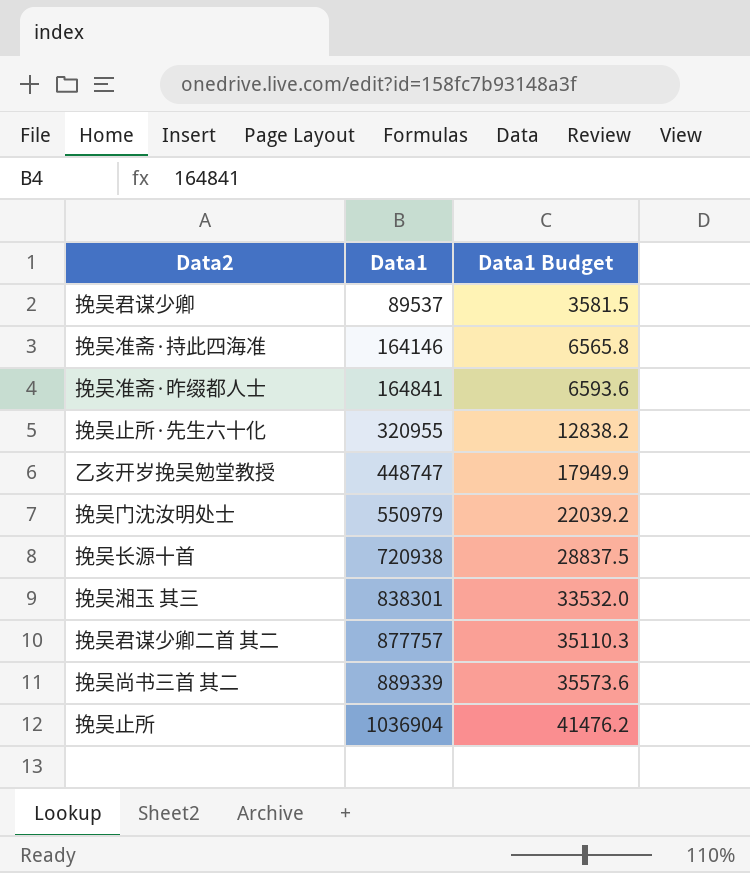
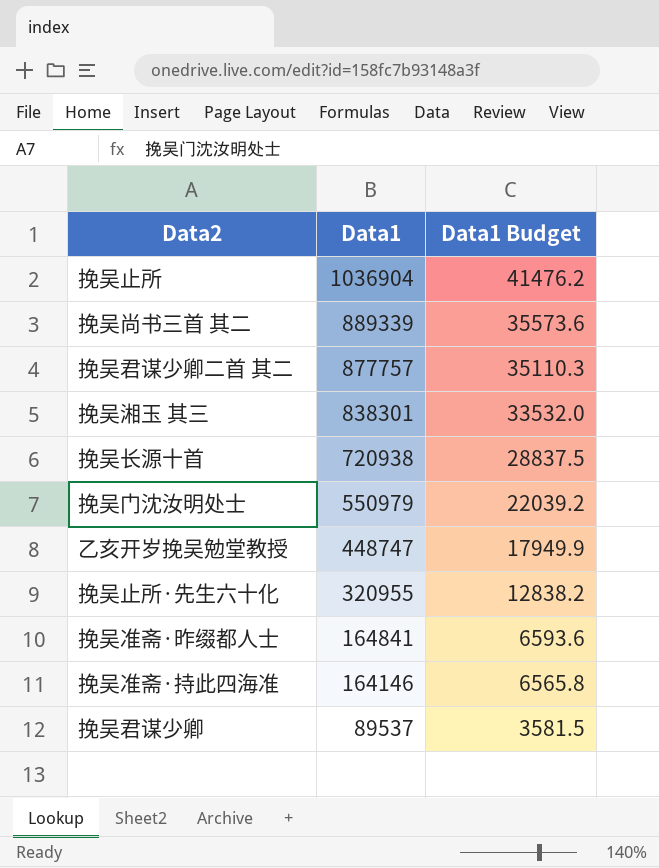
row order: Data1 ascending -> Data1 descending

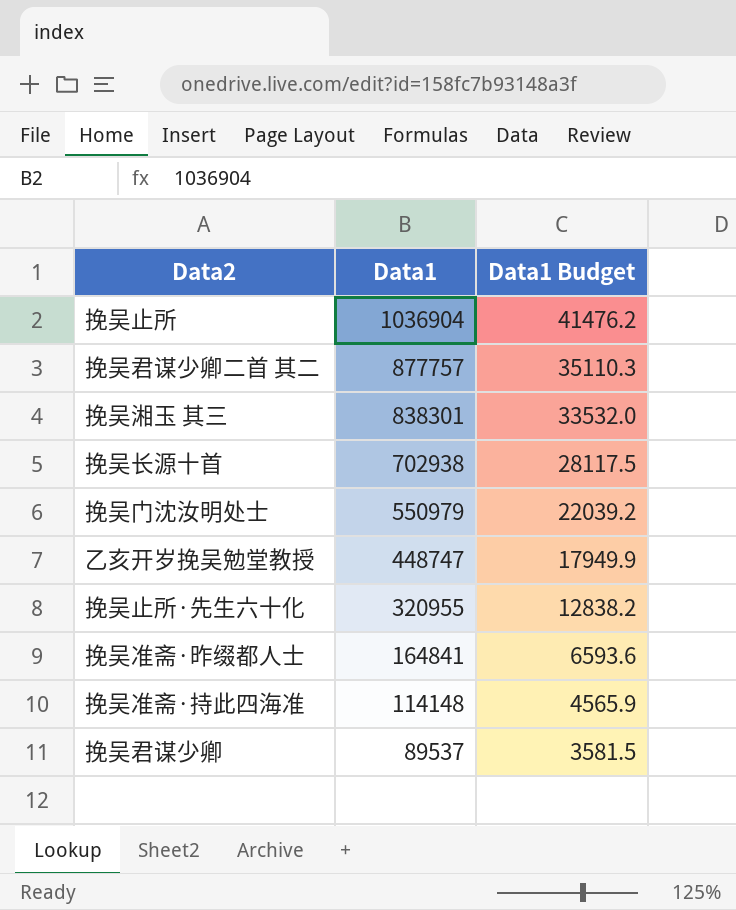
row 挽吴尚书三首 其二: 889339 | 35573.6 -> none
挽吴长源十首 | Data1: 720938 -> 702938
挽吴长源十首 | Data1 Budget: 28837.5 -> 28117.5
挽吴准斋·持此四海准 | Data1: 164146 -> 114148
挽吴准斋·持此四海准 | Data1 Budget: 6565.8 -> 4565.9

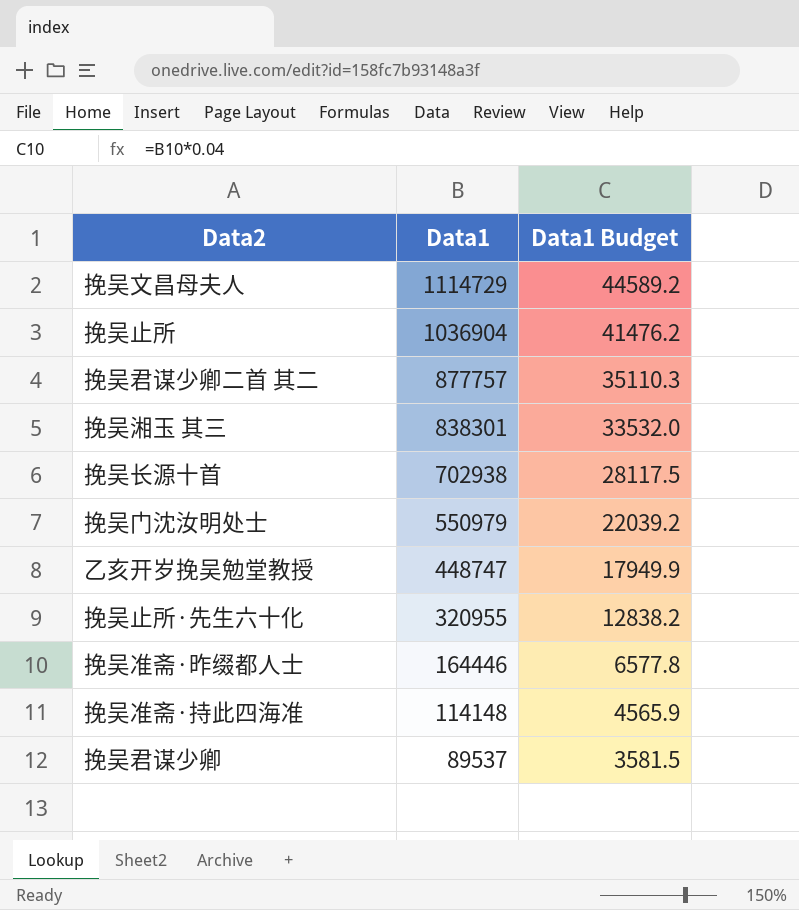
row 挽吴文昌母夫人: none -> 1114729 | 44589.2
挽吴准斋·昨缀都人士 | Data1: 164841 -> 164446
挽吴准斋·昨缀都人士 | Data1 Budget: 6593.6 -> 6577.8

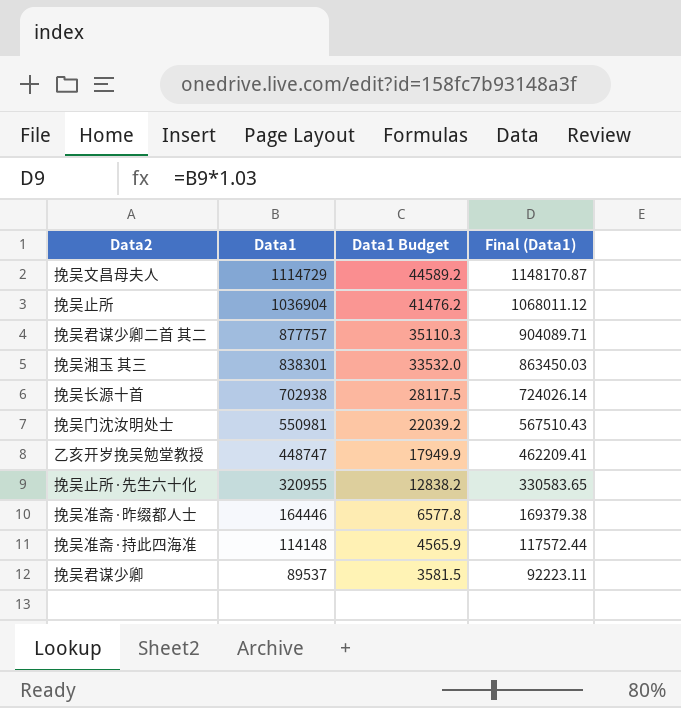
column Final (Data1) | formula: none -> [Data1] * 1.03
挽吴门沈汝明处士 | Data1: 550979 -> 550981

